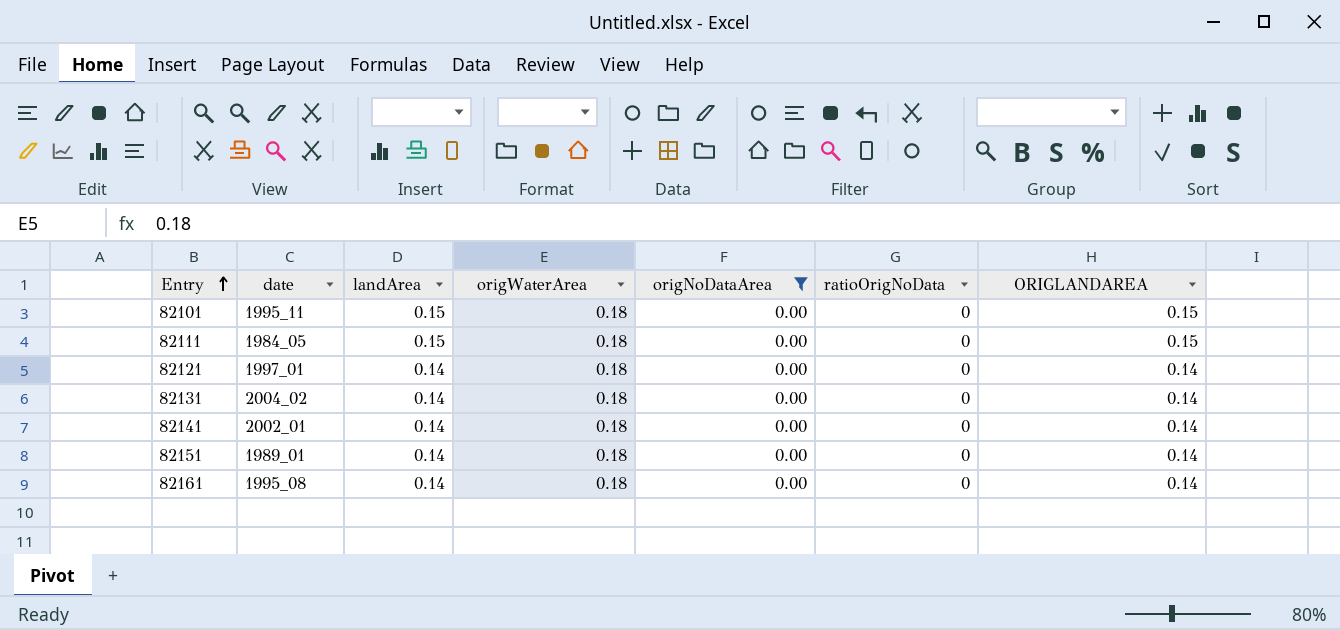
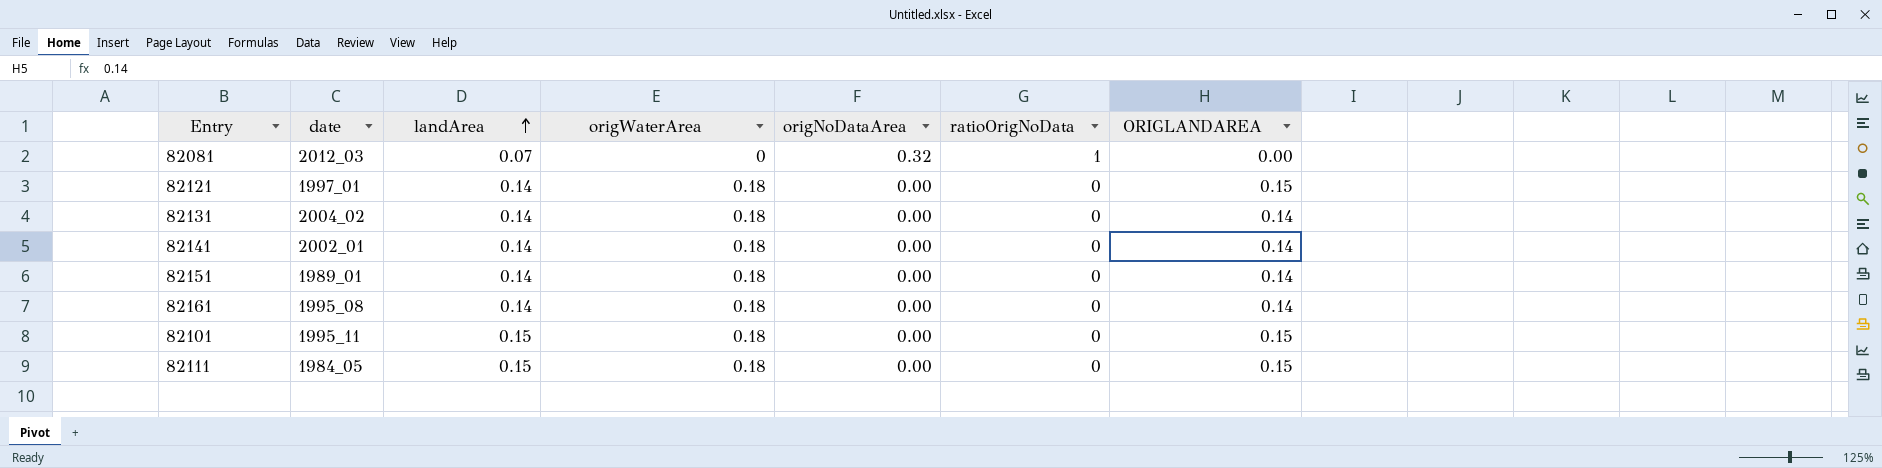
filter: origNoDataArea = 0.00 -> none
row order: Entry ascending -> landArea ascending
82121 | ORIGLANDAREA: 0.14 -> 0.15

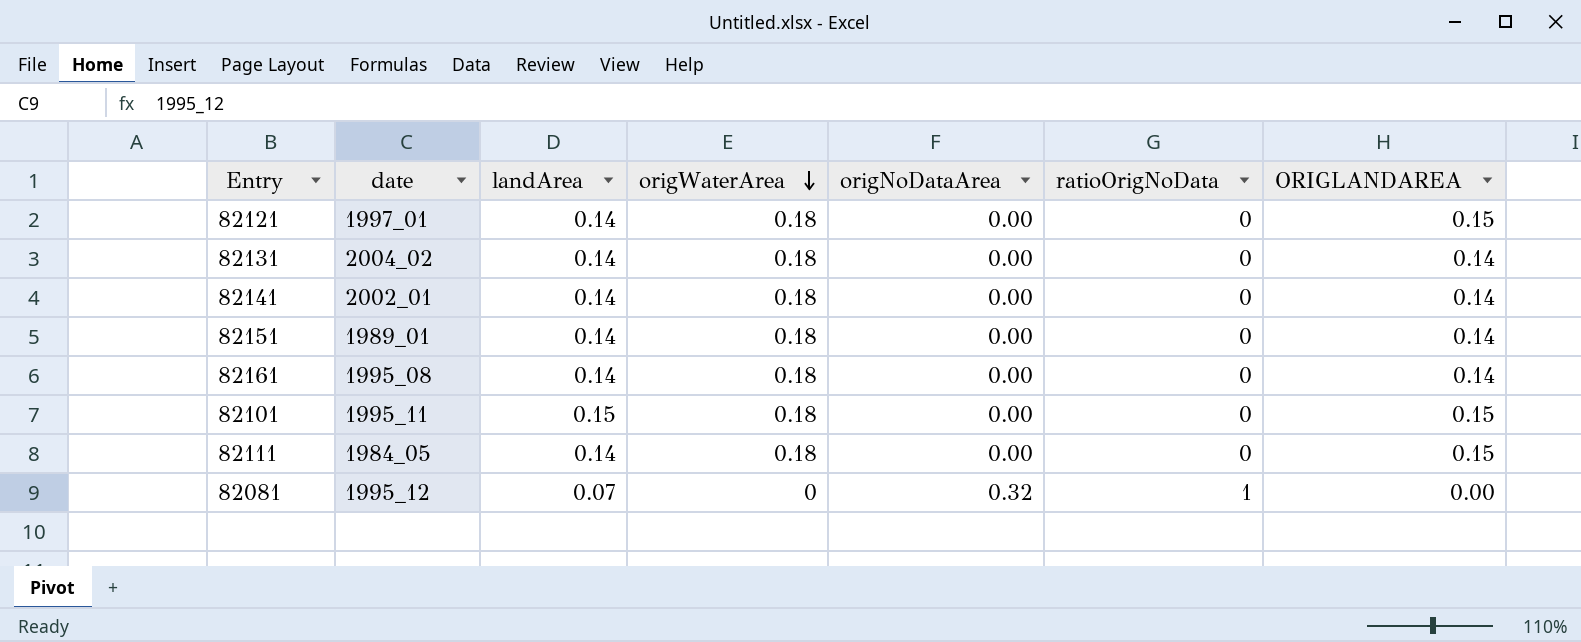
row order: landArea ascending -> origWaterArea descending
82111 | landArea: 0.15 -> 0.14
82081 | date: 2012_03 -> 1995_12

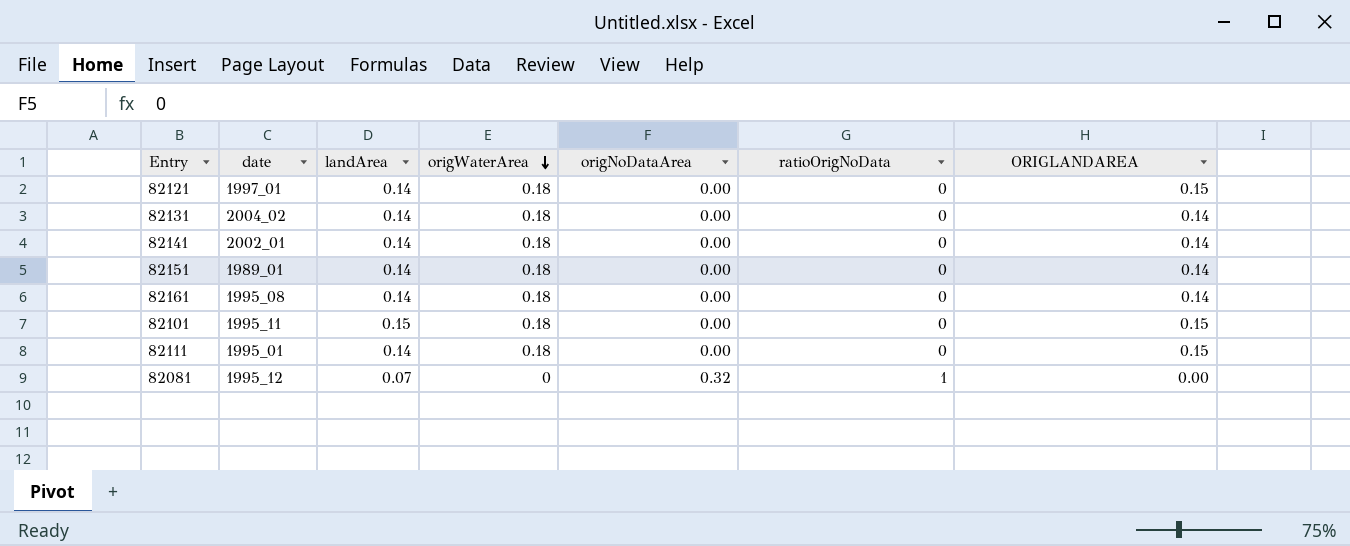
82111 | date: 1984_05 -> 1995_01

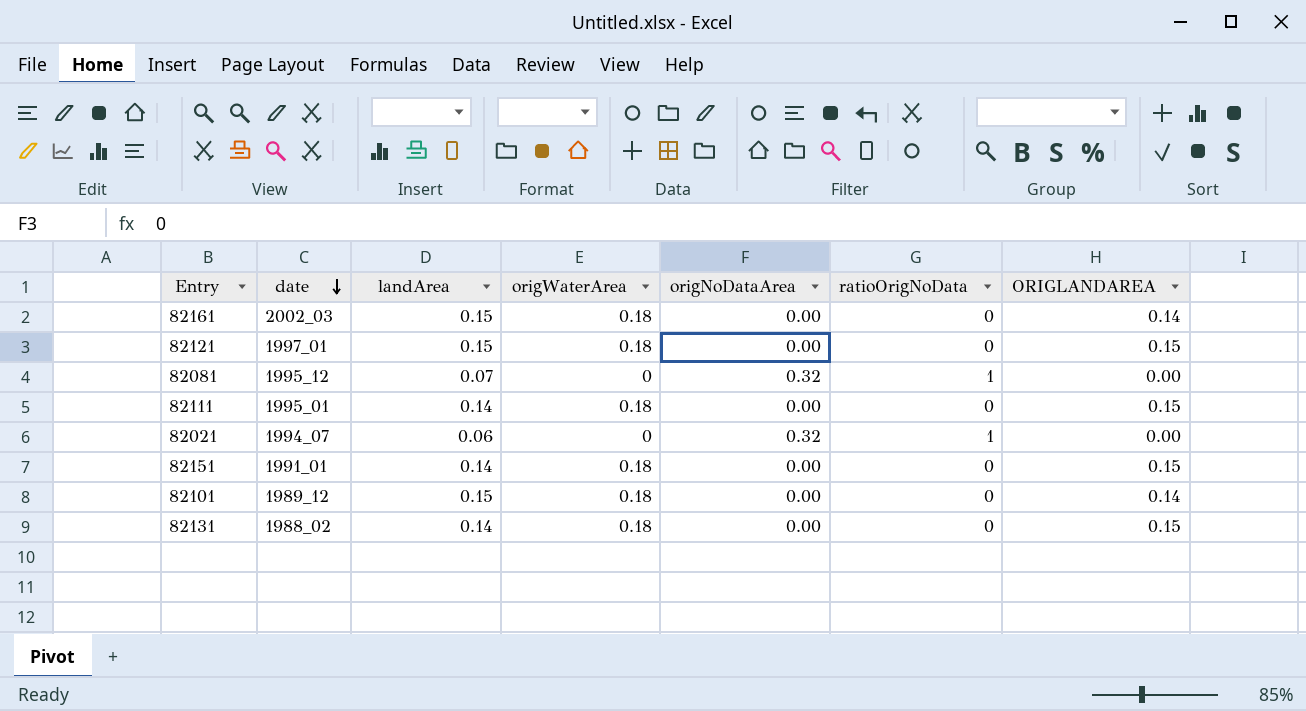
row order: origWaterArea descending -> date descending
row 82141: 2002_01 | 0.14 | 0.18 | 0.00 | 0 | 0.14 -> none
82161 | date: 1995_08 -> 2002_03
82161 | landArea: 0.14 -> 0.15
82121 | landArea: 0.14 -> 0.15
row 82021: none -> 1994_07 | 0.06 | 0 | 0.32 | 1 | 0.00
82151 | date: 1989_01 -> 1991_01
82151 | ORIGLANDAREA: 0.14 -> 0.15
82101 | date: 1995_11 -> 1989_12
82101 | ORIGLANDAREA: 0.15 -> 0.14
82131 | date: 2004_02 -> 1988_02
82131 | ORIGLANDAREA: 0.14 -> 0.15

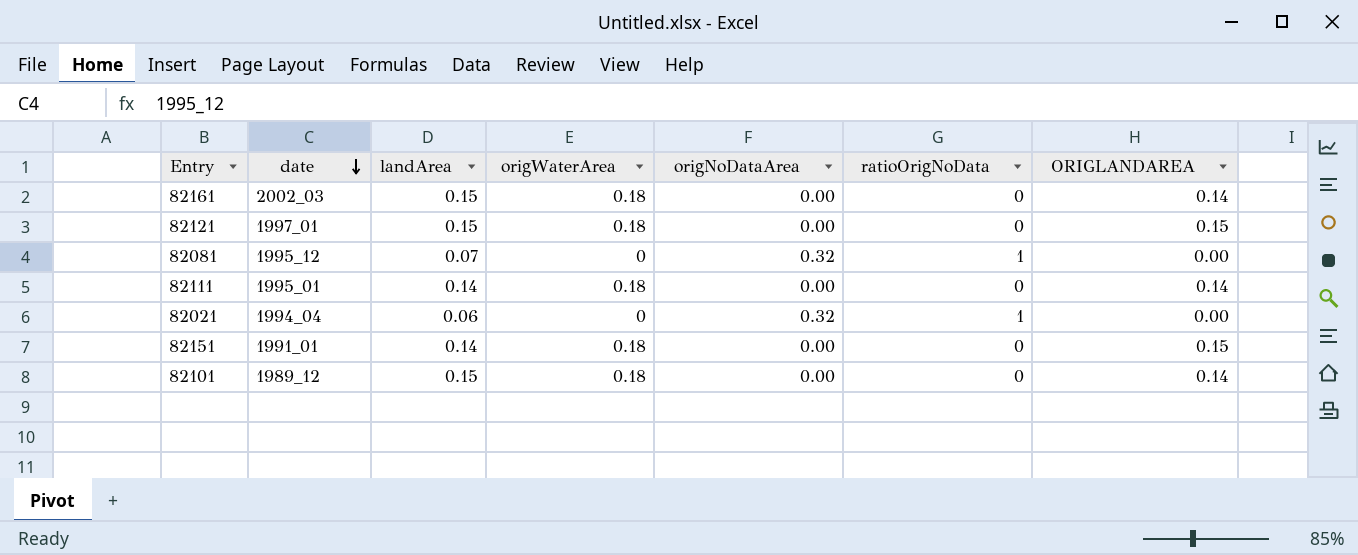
row 82131: 1988_02 | 0.14 | 0.18 | 0.00 | 0 | 0.15 -> none
82111 | ORIGLANDAREA: 0.15 -> 0.14
82021 | date: 1994_07 -> 1994_04

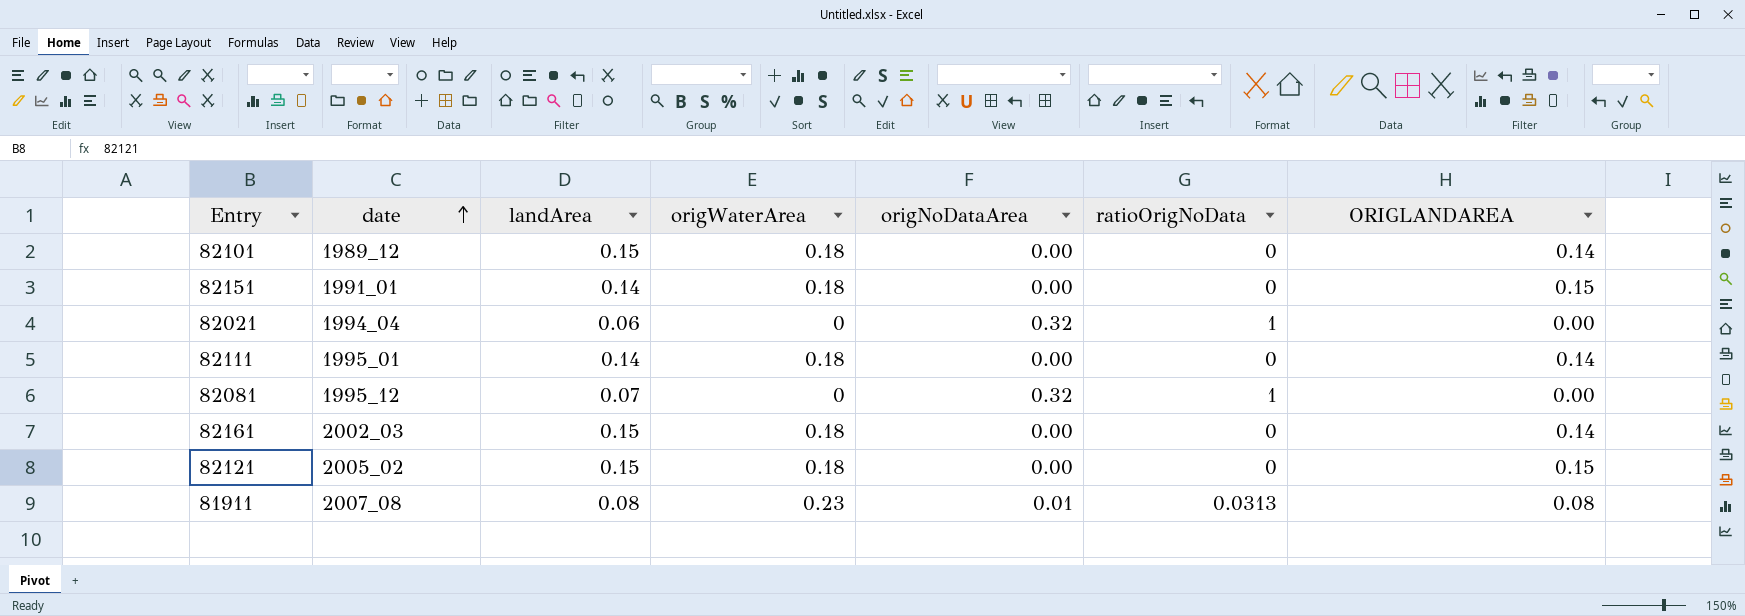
row order: date descending -> date ascending
82121 | date: 1997_01 -> 2005_02
row 81911: none -> 2007_08 | 0.08 | 0.23 | 0.01 | 0.0313 | 0.08

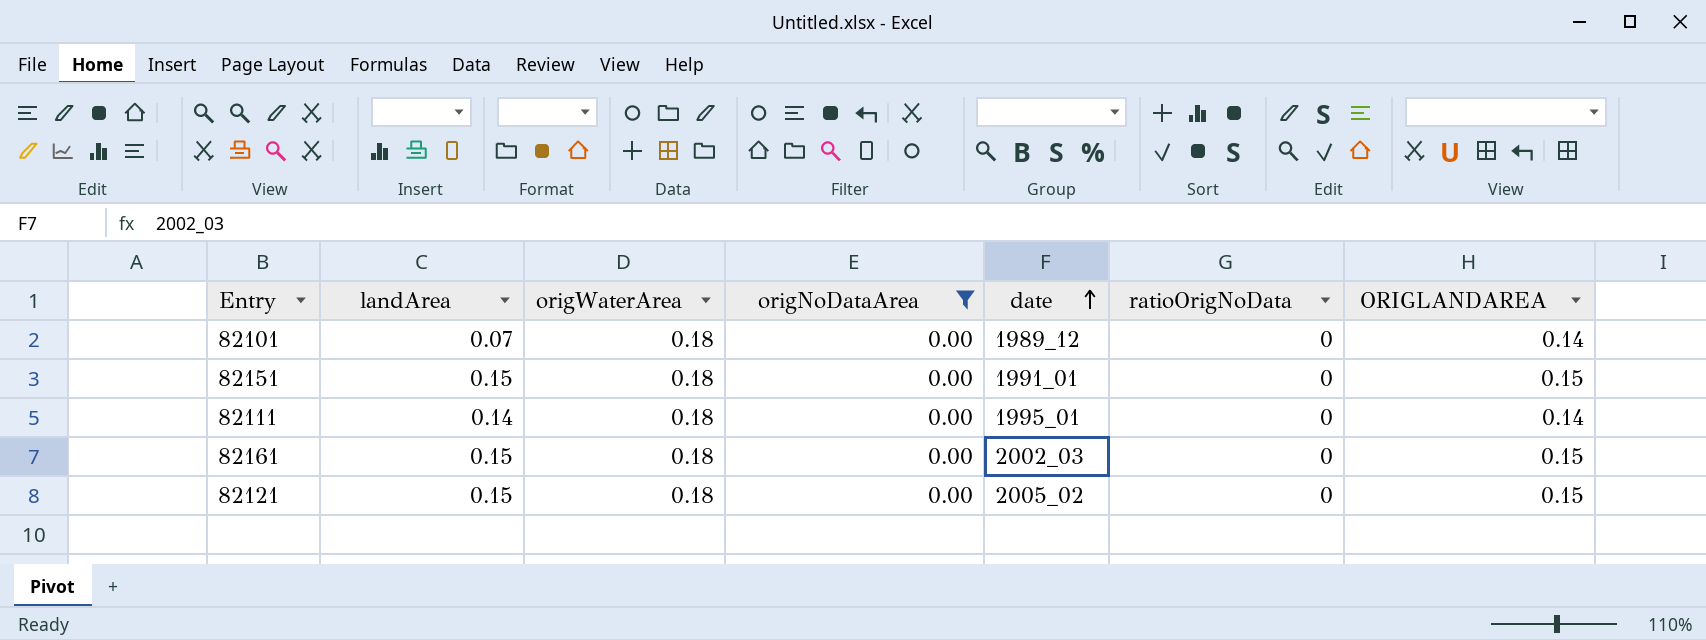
filter: none -> origNoDataArea = 0.00
column date | position: 2 -> 5
82101 | landArea: 0.15 -> 0.07
82151 | landArea: 0.14 -> 0.15
82161 | ORIGLANDAREA: 0.14 -> 0.15

